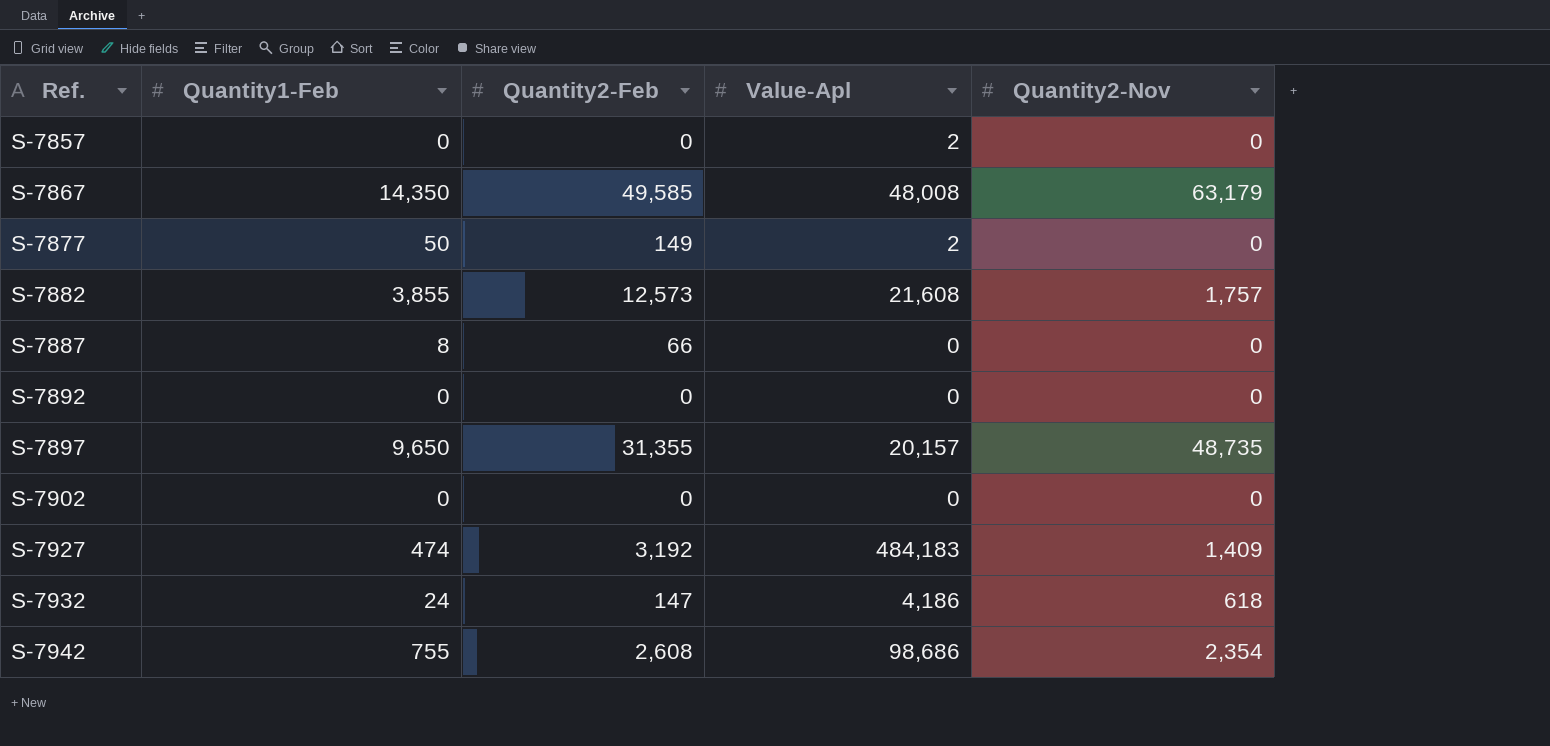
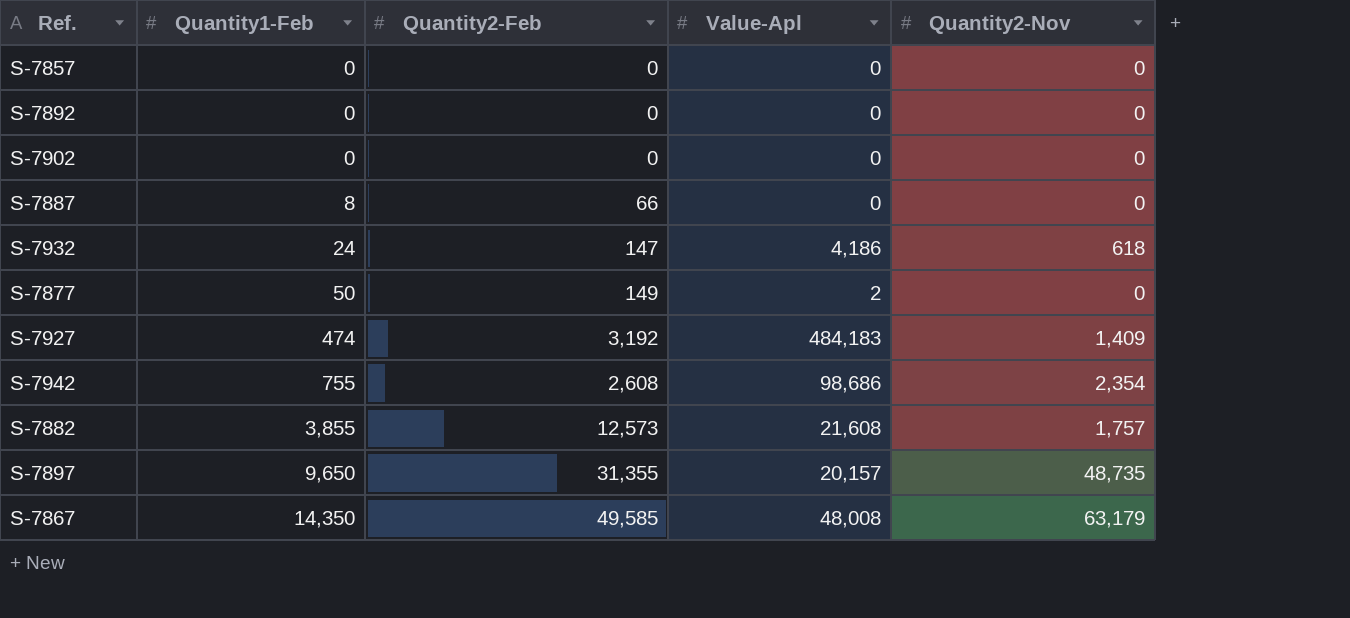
row order: Ref. ascending -> Quantity1-Feb ascending
S-7857 | Value-Apl: 2 -> 0

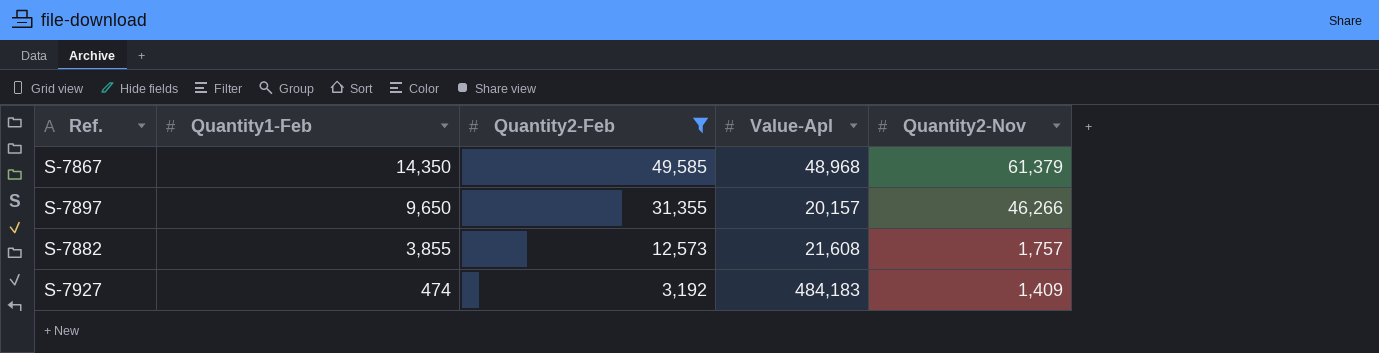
filter: none -> Quantity2-Feb >= 3,192
row order: Quantity1-Feb ascending -> Quantity1-Feb descending
S-7867 | Value-Apl: 48,008 -> 48,968
S-7867 | Quantity2-Nov: 63,179 -> 61,379
S-7897 | Quantity2-Nov: 48,735 -> 46,266

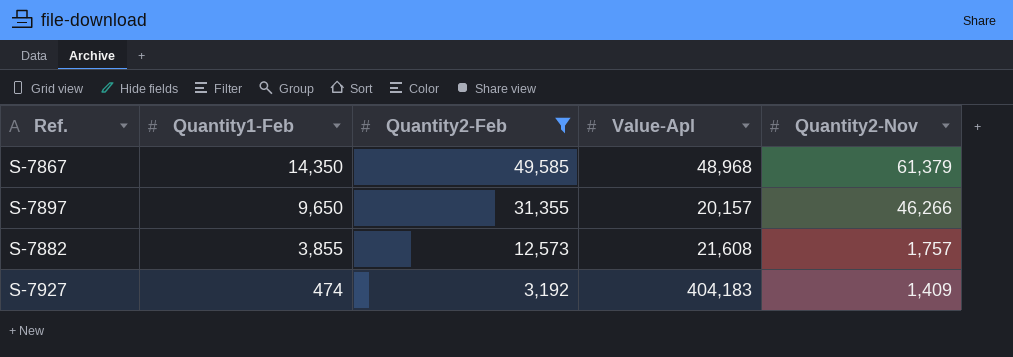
S-7927 | Value-Apl: 484,183 -> 404,183

